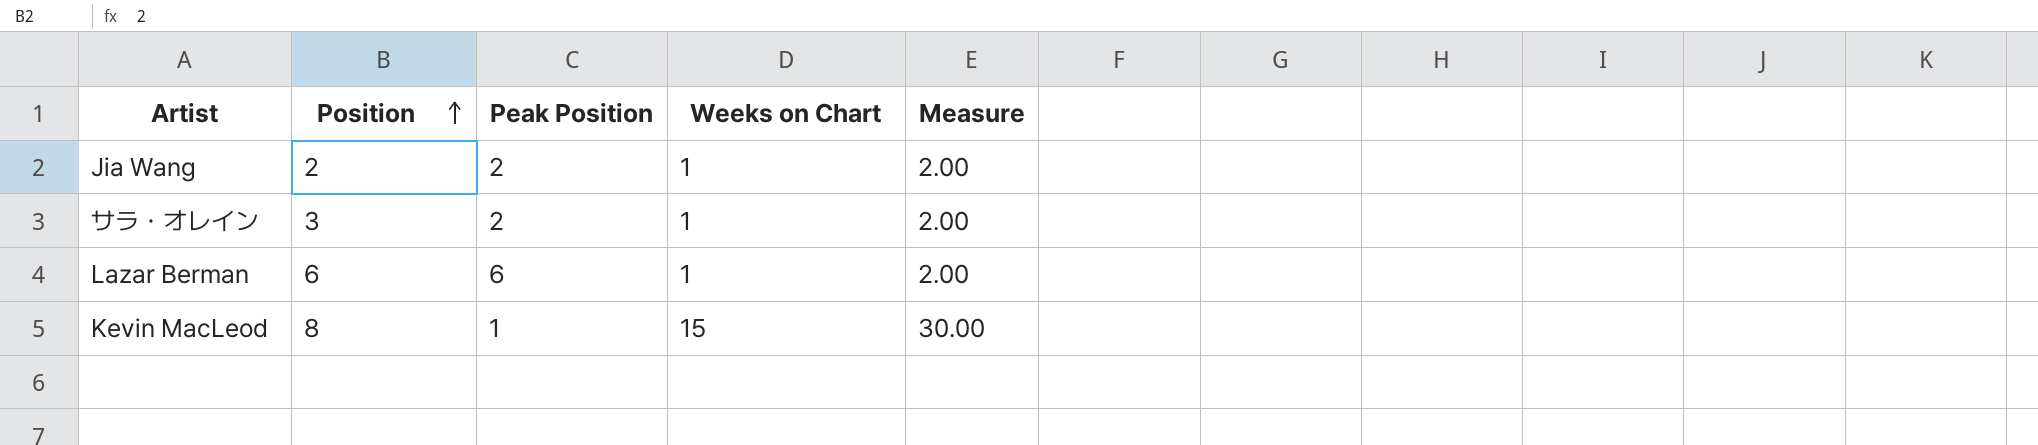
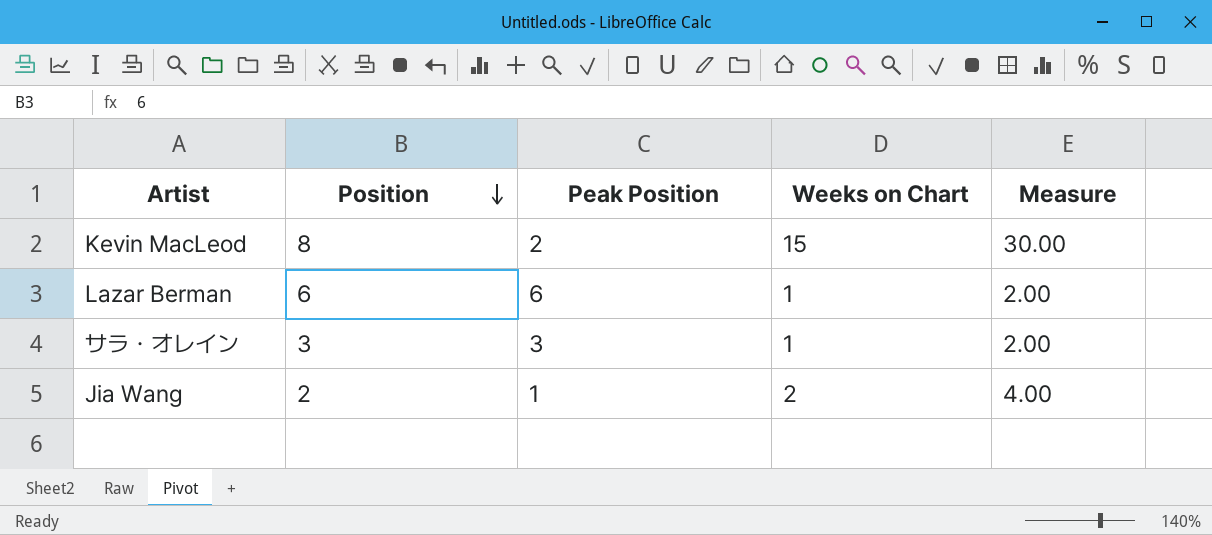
row order: Position ascending -> Position descending
Kevin MacLeod | Peak Position: 1 -> 2
サラ・オレイン | Peak Position: 2 -> 3
Jia Wang | Peak Position: 2 -> 1
Jia Wang | Weeks on Chart: 1 -> 2
Jia Wang | Measure: 2.00 -> 4.00

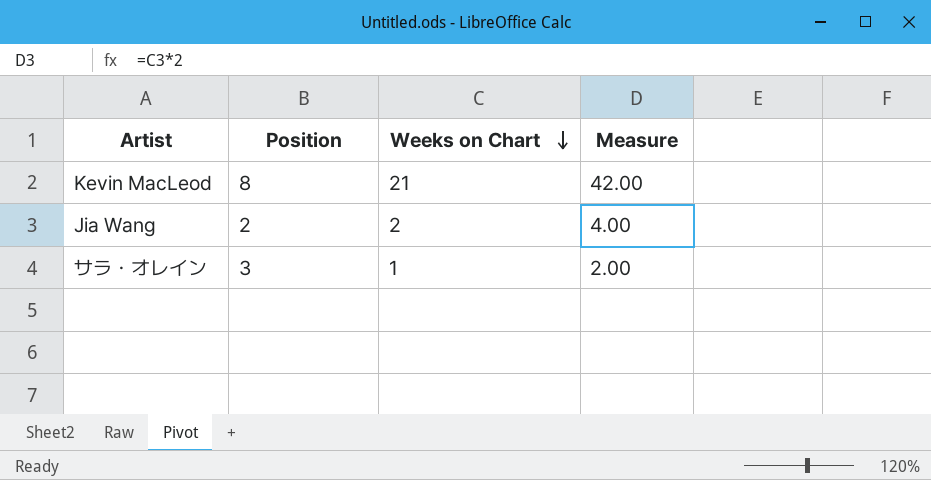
row order: Position descending -> Weeks on Chart descending
column Peak Position | position: 3 -> none
row Lazar Berman: 6 | 6 | 1 | 2.00 -> none
Kevin MacLeod | Weeks on Chart: 15 -> 21
Kevin MacLeod | Measure: 30.00 -> 42.00

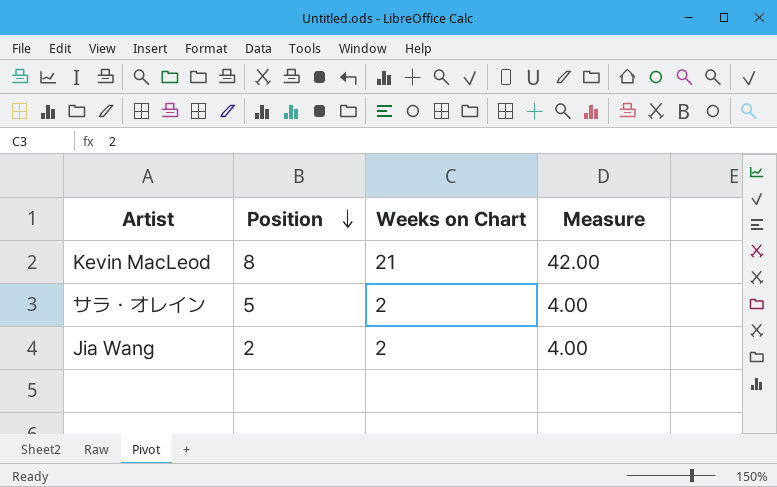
row order: Weeks on Chart descending -> Position descending
サラ・オレイン | Position: 3 -> 5
サラ・オレイン | Weeks on Chart: 1 -> 2
サラ・オレイン | Measure: 2.00 -> 4.00

